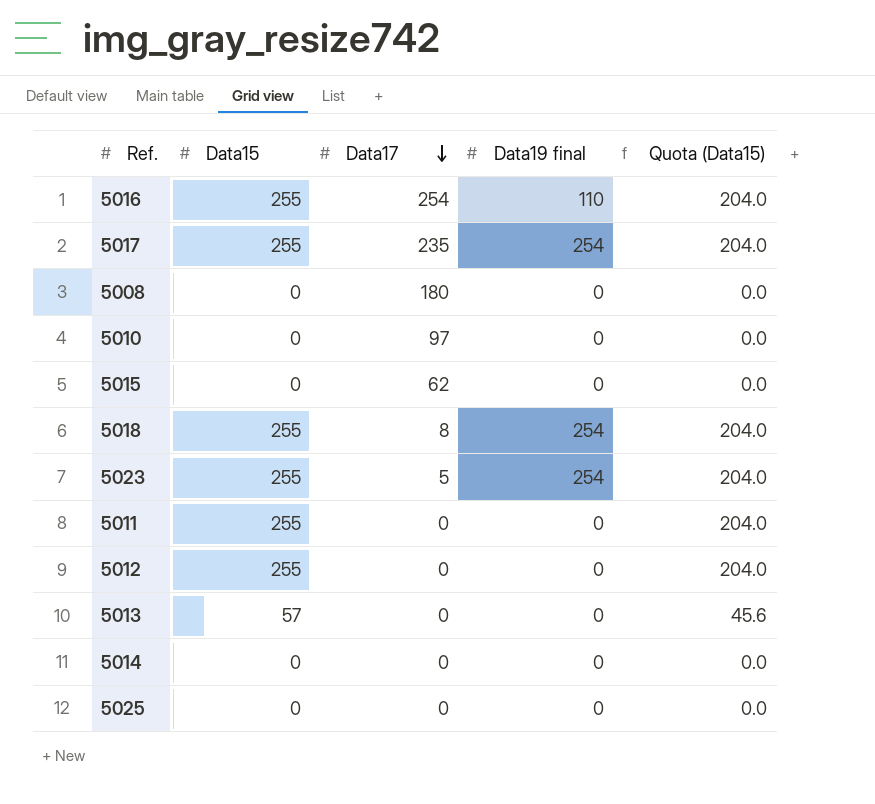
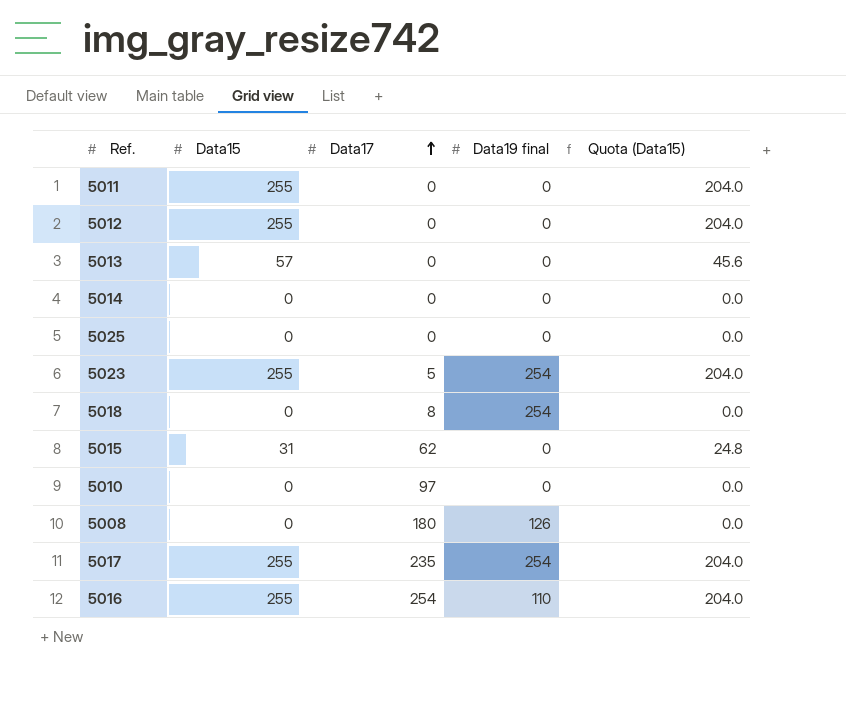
row order: Data17 descending -> Data17 ascending
5018 | Data15: 255 -> 0
5018 | Quota (Data15): 204.0 -> 0.0
5015 | Data15: 0 -> 31
5015 | Quota (Data15): 0.0 -> 24.8
5008 | Data19 final: 0 -> 126

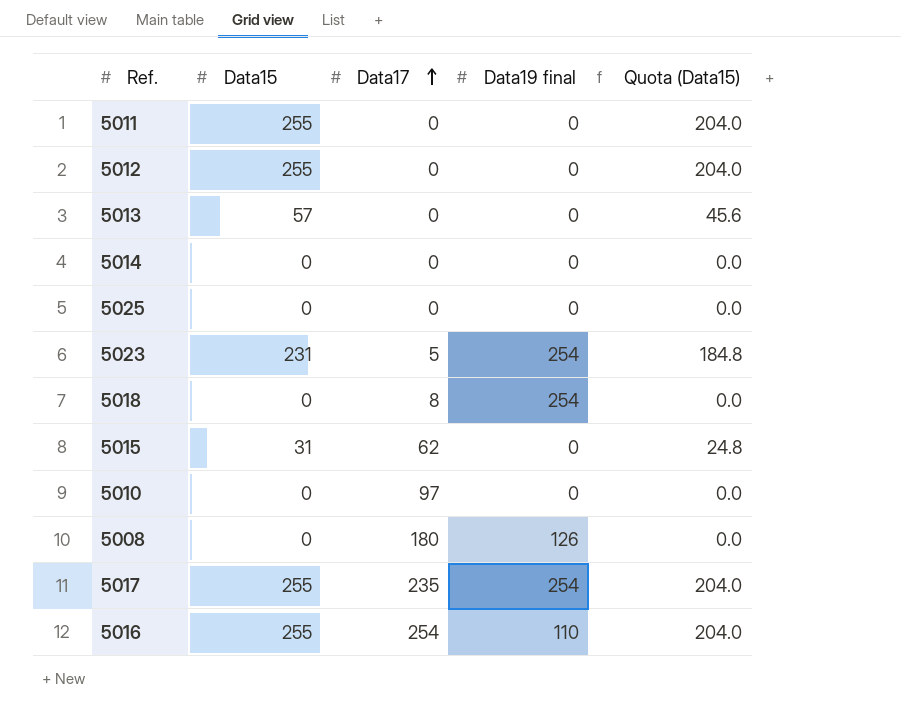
5023 | Data15: 255 -> 231
5023 | Quota (Data15): 204.0 -> 184.8

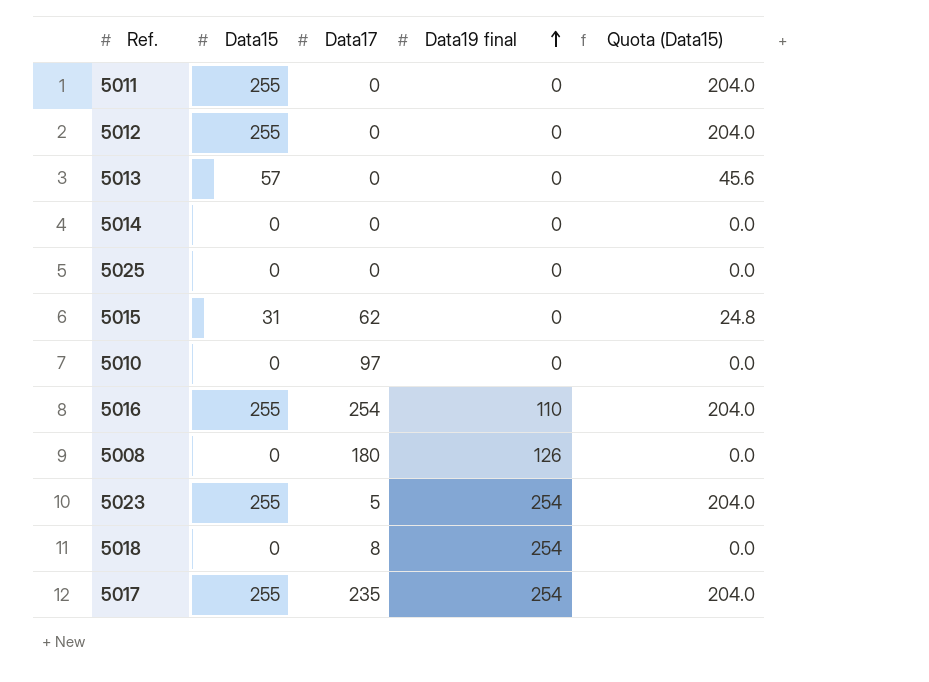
row order: Data17 ascending -> Data19 final ascending
5023 | Data15: 231 -> 255
5023 | Quota (Data15): 184.8 -> 204.0

